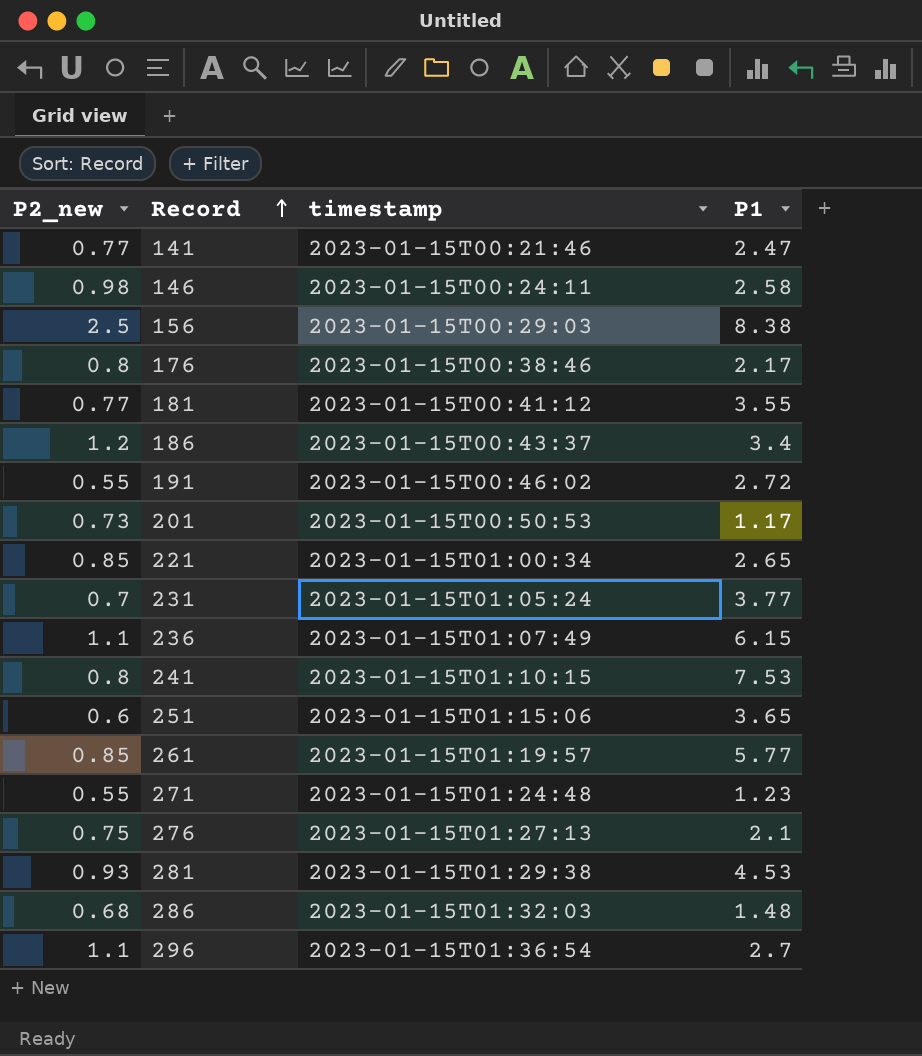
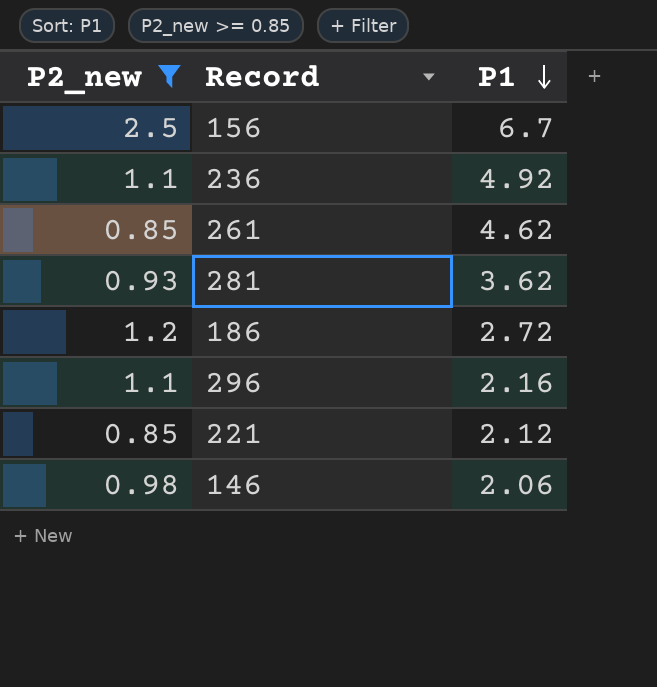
filter: none -> P2_new >= 0.85
row order: Record ascending -> P1 descending
column timestamp | position: 3 -> none
156 | P1: 8.38 -> 6.7
236 | P1: 6.15 -> 4.92
261 | P1: 5.77 -> 4.62
281 | P1: 4.53 -> 3.62
186 | P1: 3.4 -> 2.72
296 | P1: 2.7 -> 2.16
221 | P1: 2.65 -> 2.12
146 | P1: 2.58 -> 2.06

